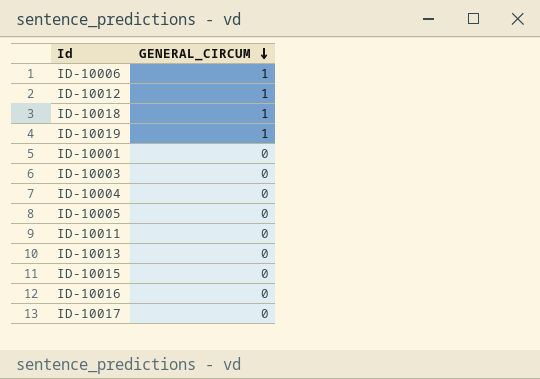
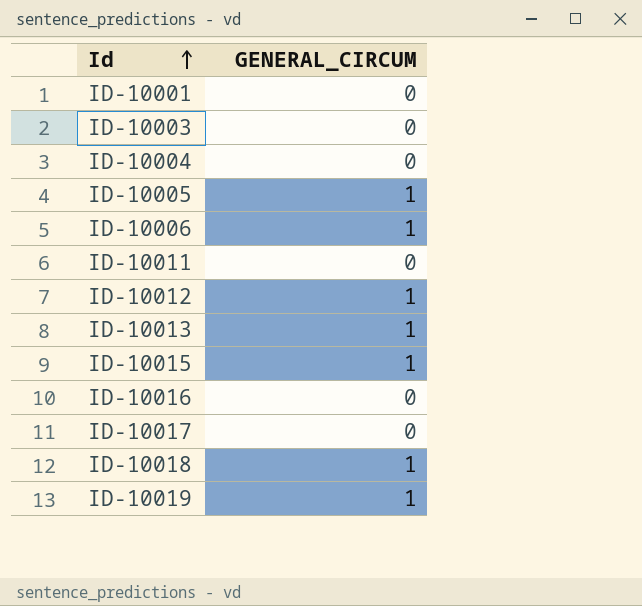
row order: GENERAL_CIRCUM descending -> Id ascending
ID-10005 | GENERAL_CIRCUM: 0 -> 1
ID-10013 | GENERAL_CIRCUM: 0 -> 1
ID-10015 | GENERAL_CIRCUM: 0 -> 1

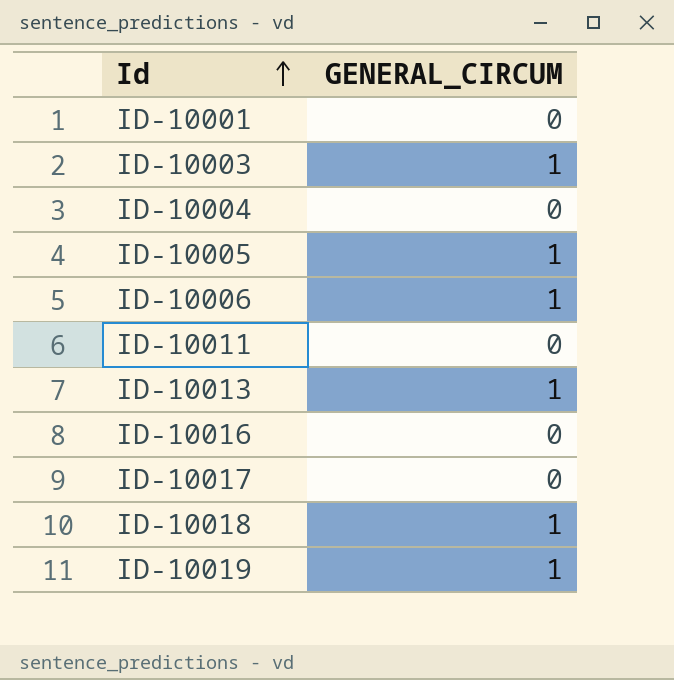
row ID-10012: 1 -> none
row ID-10015: 1 -> none
ID-10003 | GENERAL_CIRCUM: 0 -> 1

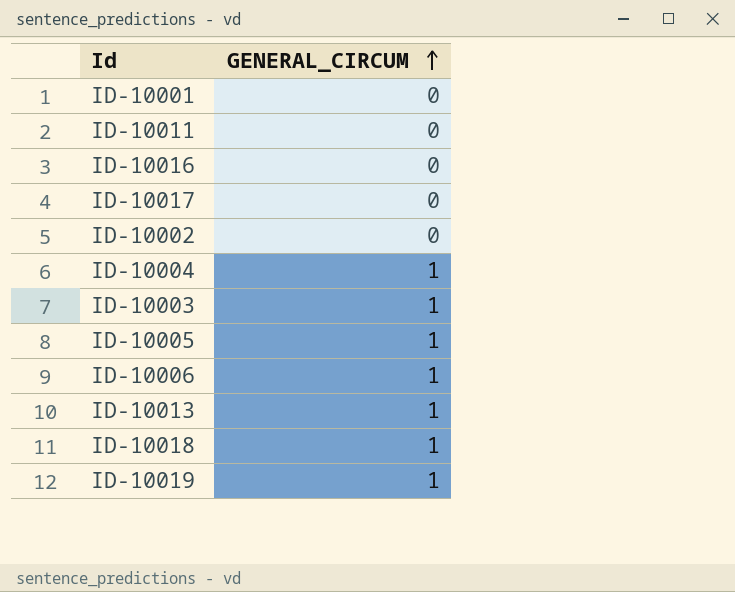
row order: Id ascending -> GENERAL_CIRCUM ascending
row ID-10002: none -> 0
ID-10004 | GENERAL_CIRCUM: 0 -> 1

